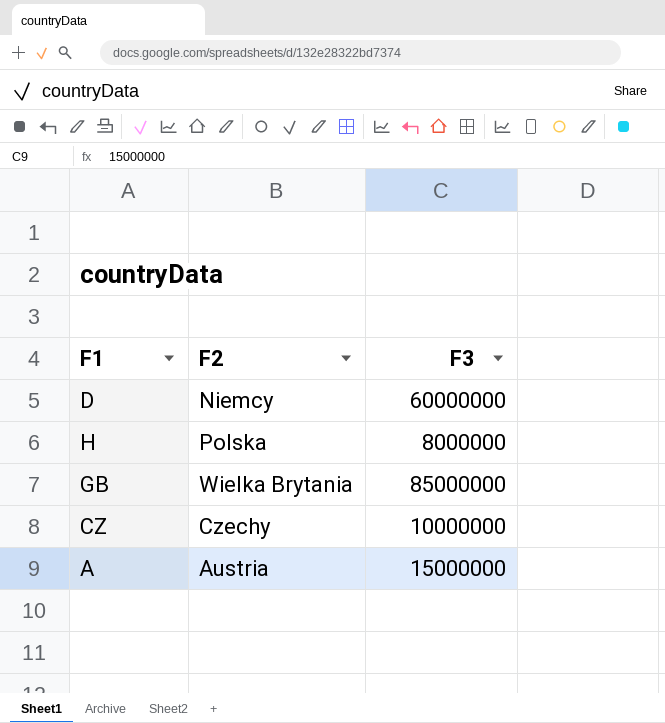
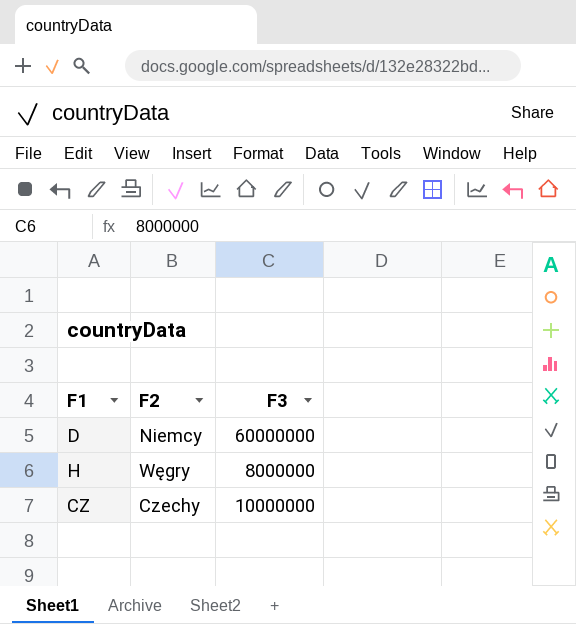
row GB: Wielka Brytania | 85000000 -> none
row A: Austria | 15000000 -> none
H | F2: Polska -> Węgry

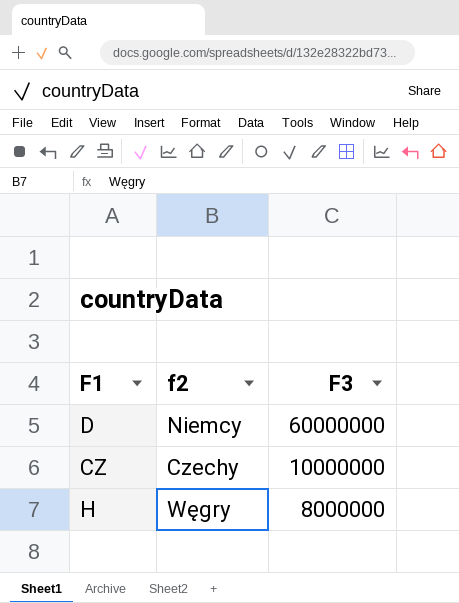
row order: none -> F3 descending
column name: F2 -> f2

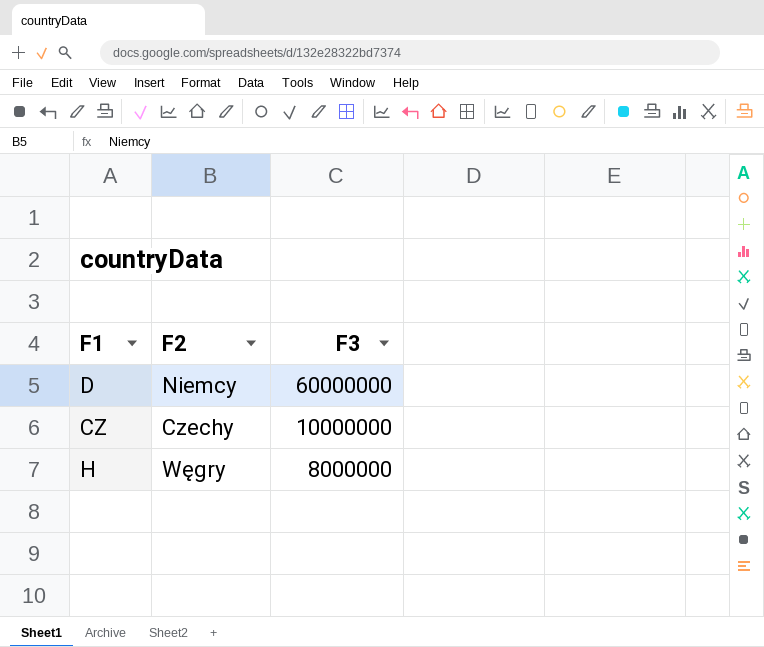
column name: f2 -> F2

